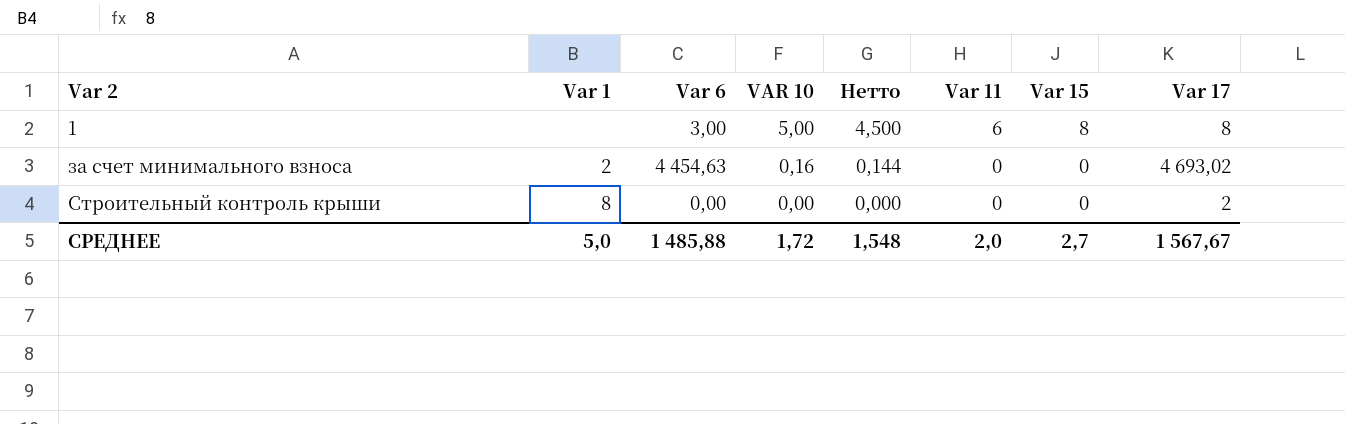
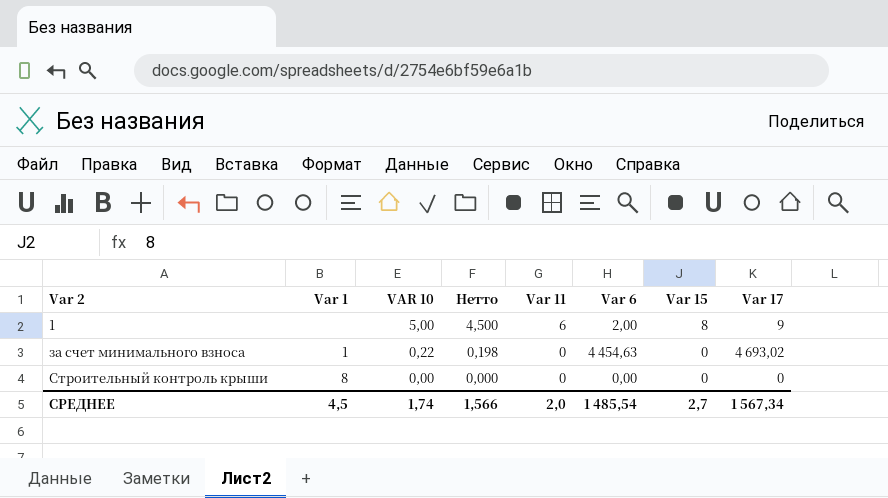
column Var 6 | position: 3 -> 6
1 | Var 6: 3,00 -> 2,00
1 | Var 17: 8 -> 9
за счет минимального взноса | Var 1: 2 -> 1
за счет минимального взноса | VAR 10: 0,16 -> 0,22
за счет минимального взноса | Нетто: 0,144 -> 0,198
Строительный контроль крыши | Var 17: 2 -> 0
СРЕДНЕЕ | Var 1: 5,0 -> 4,5
СРЕДНЕЕ | VAR 10: 1,72 -> 1,74
СРЕДНЕЕ | Нетто: 1,548 -> 1,566
СРЕДНЕЕ | Var 6: 1 485,88 -> 1 485,54
СРЕДНЕЕ | Var 17: 1 567,67 -> 1 567,34

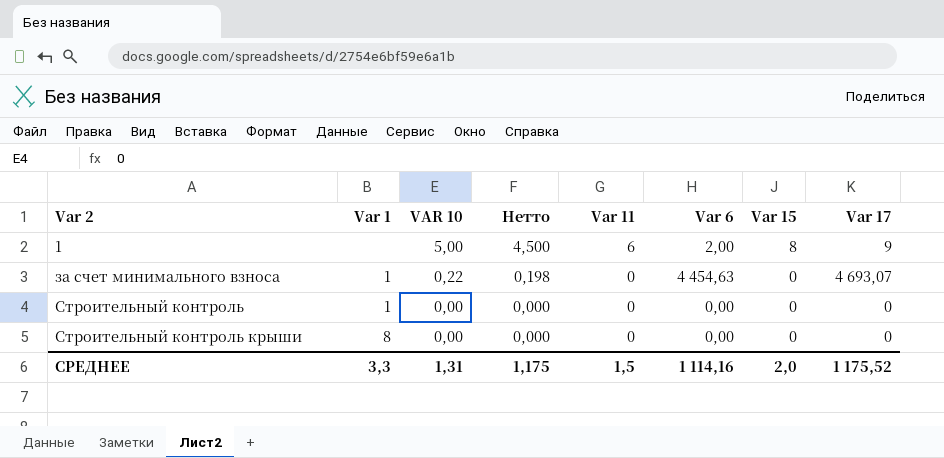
за счет минимального взноса | Var 17: 4 693,02 -> 4 693,07
row Строительный контроль: none -> 1 | 0,00 | 0,000 | 0 | 0,00 | 0 | 0
СРЕДНЕЕ | Var 1: 4,5 -> 3,3
СРЕДНЕЕ | VAR 10: 1,74 -> 1,31
СРЕДНЕЕ | Нетто: 1,566 -> 1,175
СРЕДНЕЕ | Var 11: 2,0 -> 1,5
СРЕДНЕЕ | Var 6: 1 485,54 -> 1 114,16
СРЕДНЕЕ | Var 15: 2,7 -> 2,0
СРЕДНЕЕ | Var 17: 1 567,34 -> 1 175,52

